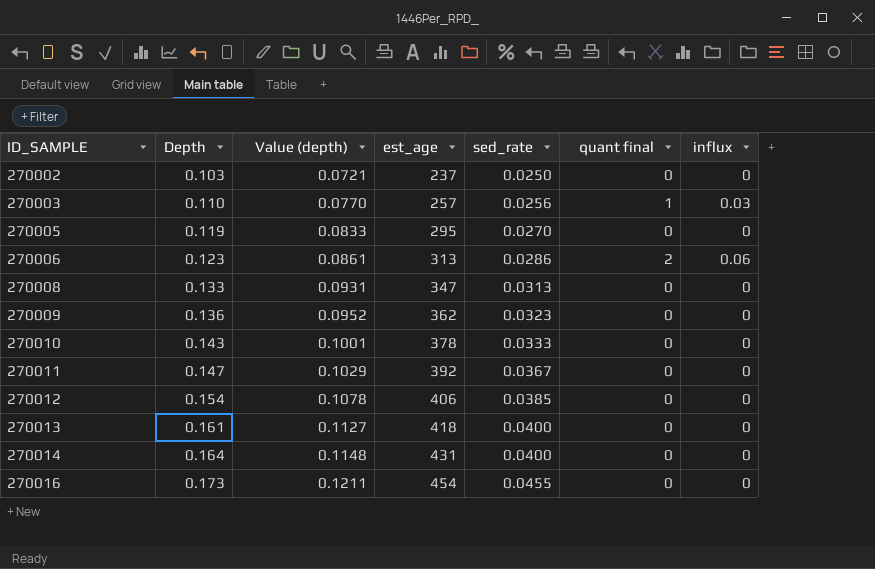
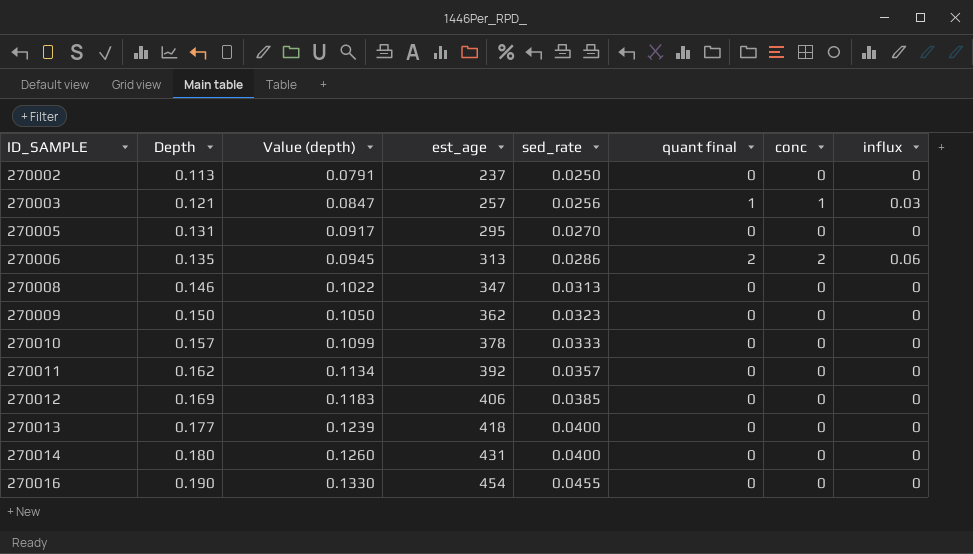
column conc | position: none -> 7
270002 | Depth: 0.103 -> 0.113
270002 | Value (depth): 0.0721 -> 0.0791
270003 | Depth: 0.110 -> 0.121
270003 | Value (depth): 0.0770 -> 0.0847
270005 | Depth: 0.119 -> 0.131
270005 | Value (depth): 0.0833 -> 0.0917
270006 | Depth: 0.123 -> 0.135
270006 | Value (depth): 0.0861 -> 0.0945
270008 | Depth: 0.133 -> 0.146
270008 | Value (depth): 0.0931 -> 0.1022
270009 | Depth: 0.136 -> 0.150
270009 | Value (depth): 0.0952 -> 0.1050
270010 | Depth: 0.143 -> 0.157
270010 | Value (depth): 0.1001 -> 0.1099
270011 | Depth: 0.147 -> 0.162
270011 | Value (depth): 0.1029 -> 0.1134
270011 | sed_rate: 0.0367 -> 0.0357
270012 | Depth: 0.154 -> 0.169
270012 | Value (depth): 0.1078 -> 0.1183
270013 | Depth: 0.161 -> 0.177
270013 | Value (depth): 0.1127 -> 0.1239
270014 | Depth: 0.164 -> 0.180
270014 | Value (depth): 0.1148 -> 0.1260
270016 | Depth: 0.173 -> 0.190
270016 | Value (depth): 0.1211 -> 0.1330

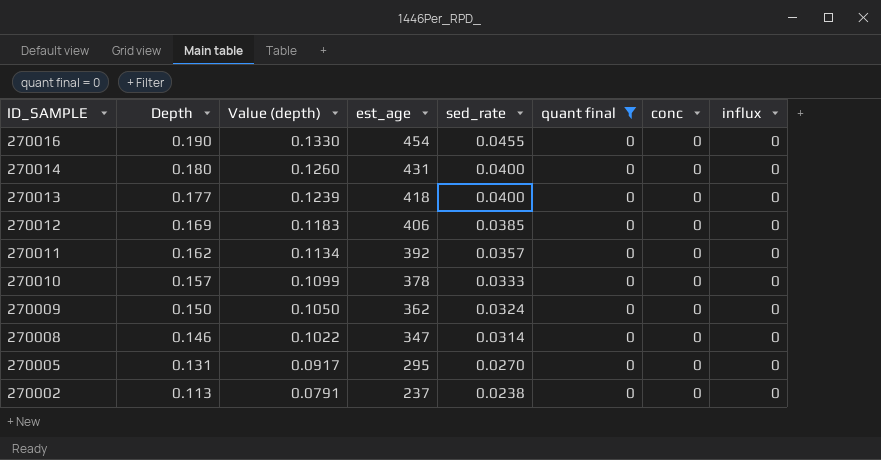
filter: none -> quant final = 0
row order: ID_SAMPLE ascending -> ID_SAMPLE descending
270009 | sed_rate: 0.0323 -> 0.0324
270008 | sed_rate: 0.0313 -> 0.0314
270002 | sed_rate: 0.0250 -> 0.0238

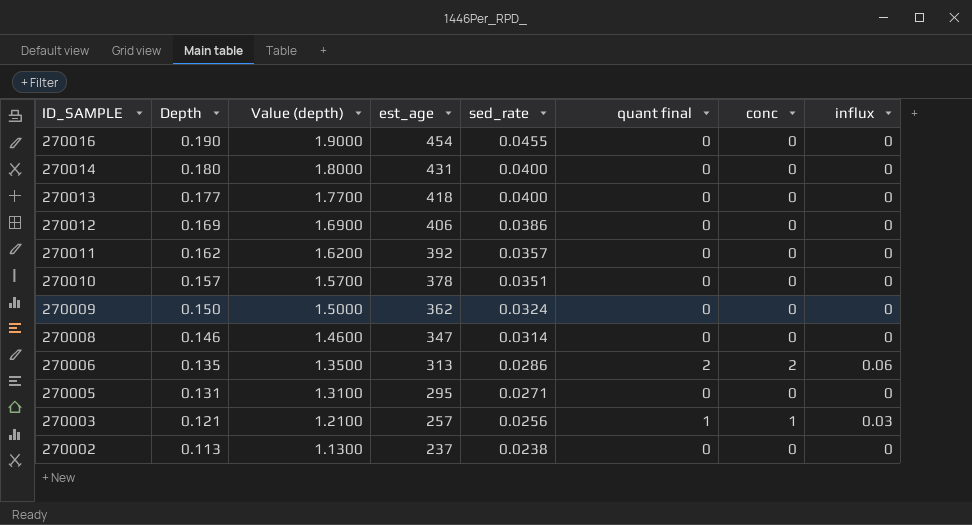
filter: quant final = 0 -> none
column Value (depth) | formula: [Depth] * 0.7 -> [Depth] * 10
270012 | sed_rate: 0.0385 -> 0.0386
270010 | sed_rate: 0.0333 -> 0.0351
270005 | sed_rate: 0.0270 -> 0.0271

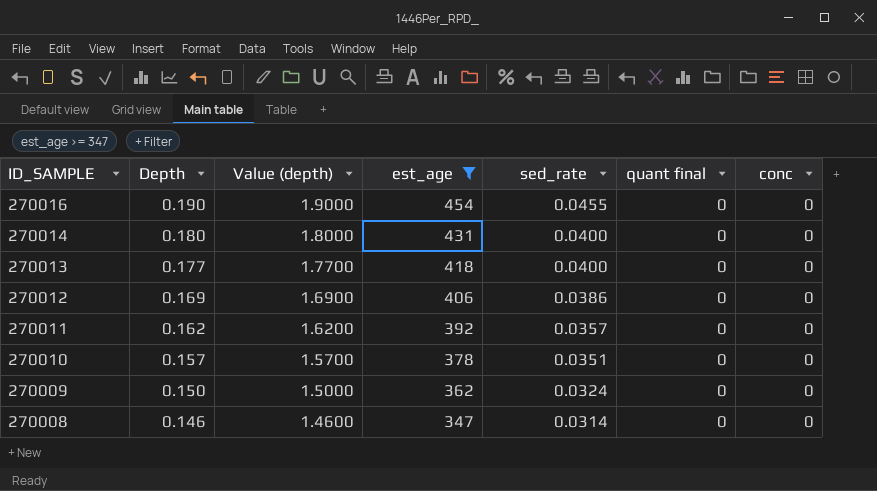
filter: none -> est_age >= 347
column influx | position: 8 -> none

